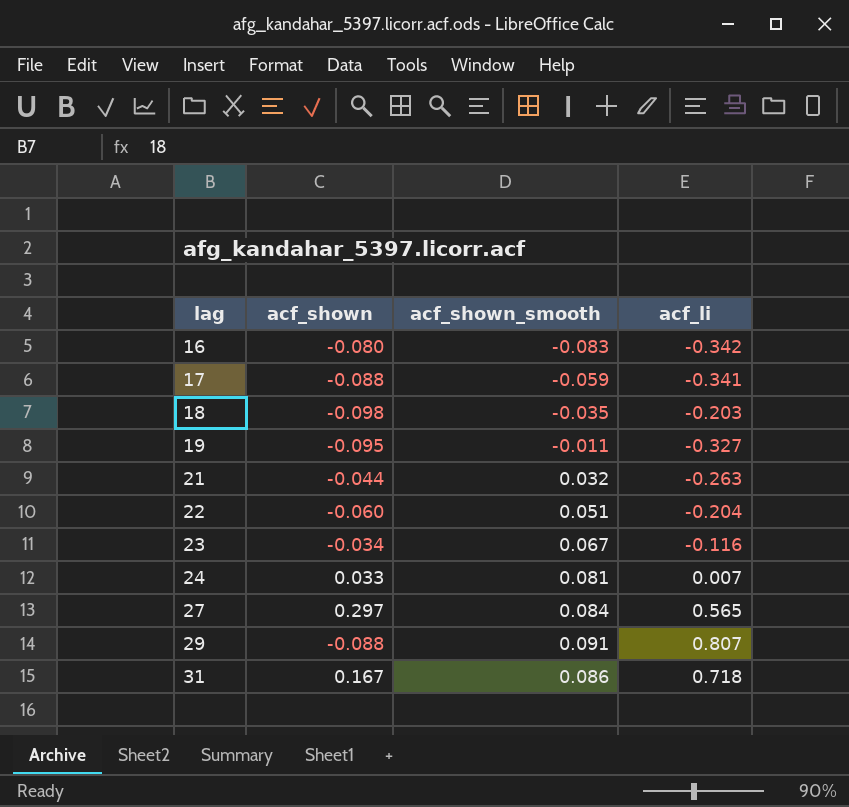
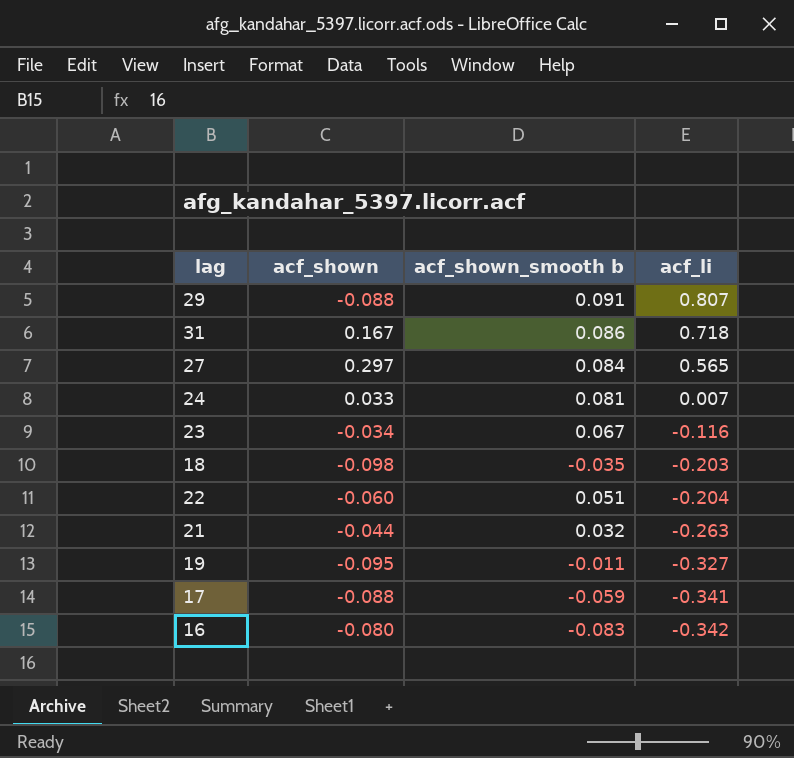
row order: lag ascending -> acf_li descending
column name: acf_shown_smooth -> acf_shown_smooth b

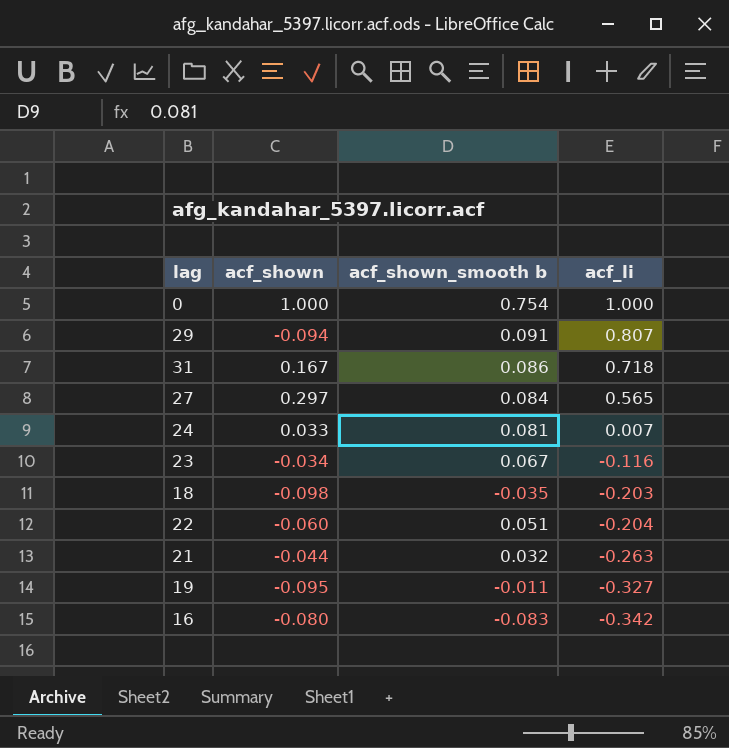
row 17: -0.088 | -0.059 | -0.341 -> none
row 0: none -> 1.000 | 0.754 | 1.000
29 | acf_shown: -0.088 -> -0.094

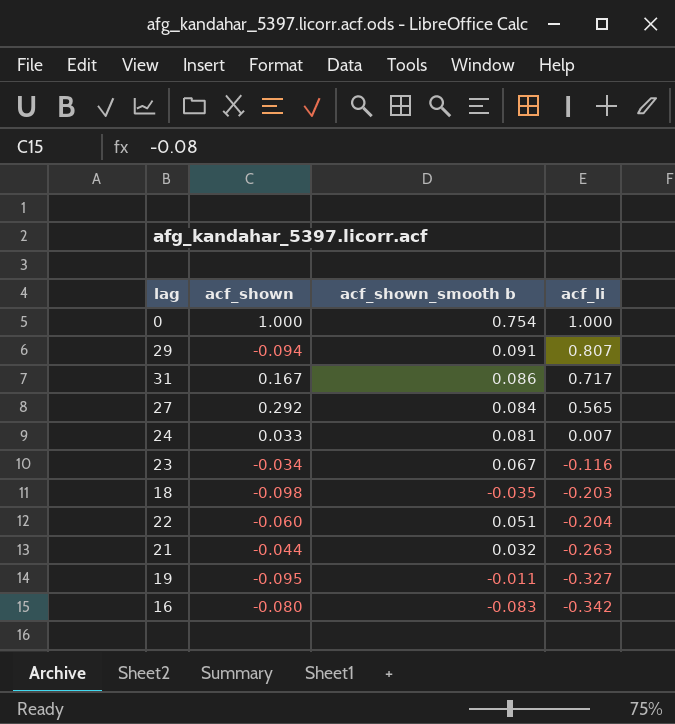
31 | acf_li: 0.718 -> 0.717
27 | acf_shown: 0.297 -> 0.292

